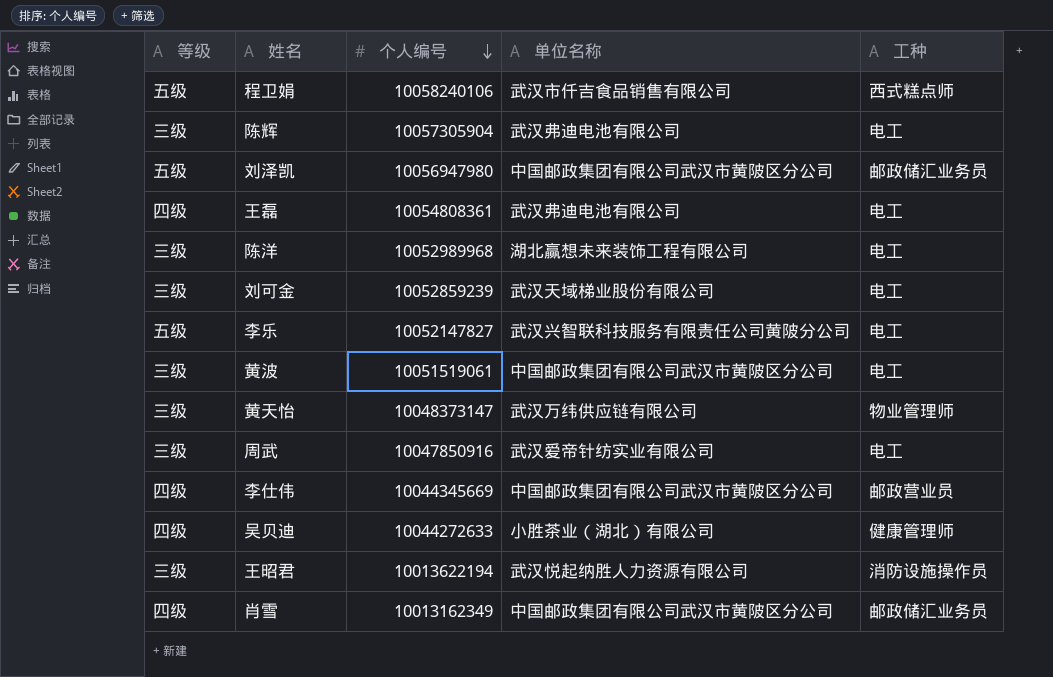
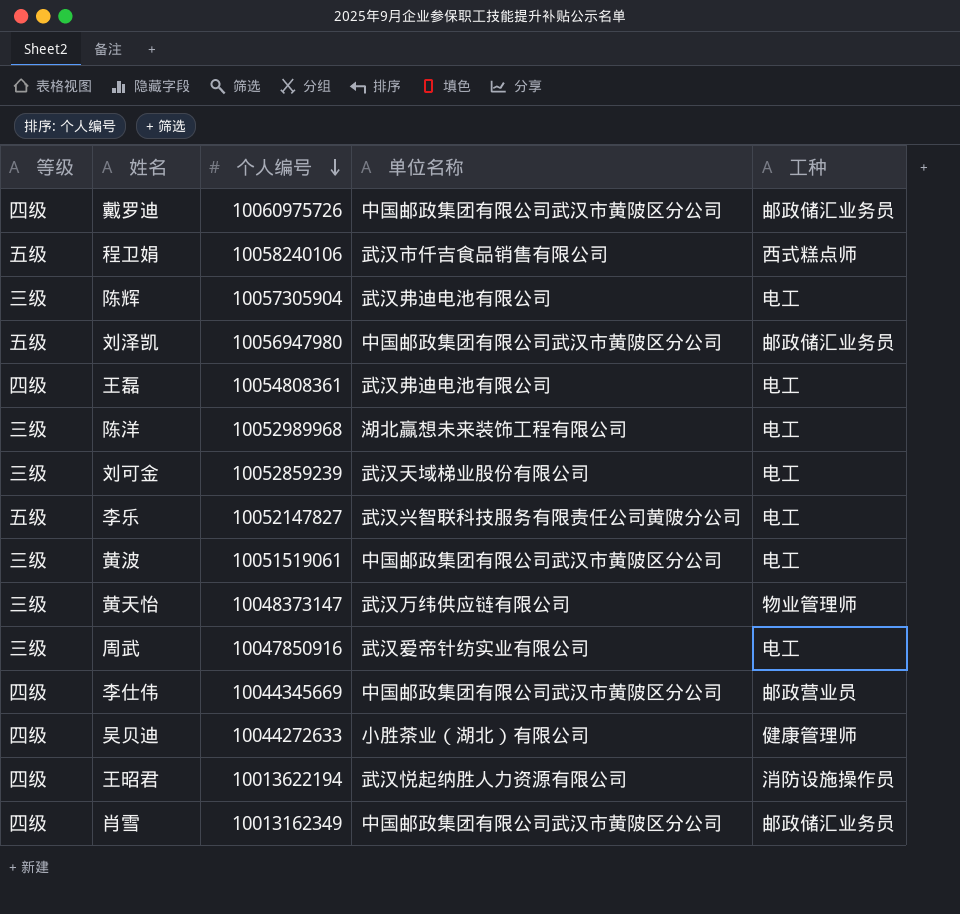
row 戴罗迪: none -> 四级 | 10060975726 | 中国邮政集团有限公司武汉市黄陂区分公司 | 邮政储汇业务员
王昭君 | 等级: 三级 -> 四级

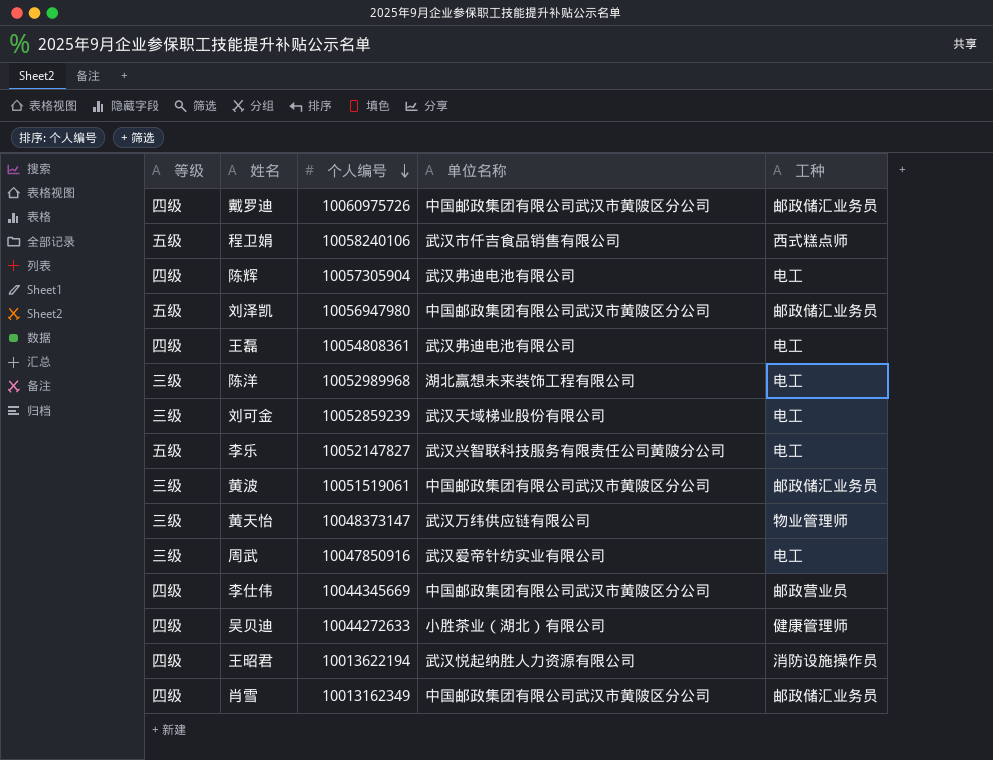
陈辉 | 等级: 三级 -> 四级
黄波 | 工种: 电工 -> 邮政储汇业务员

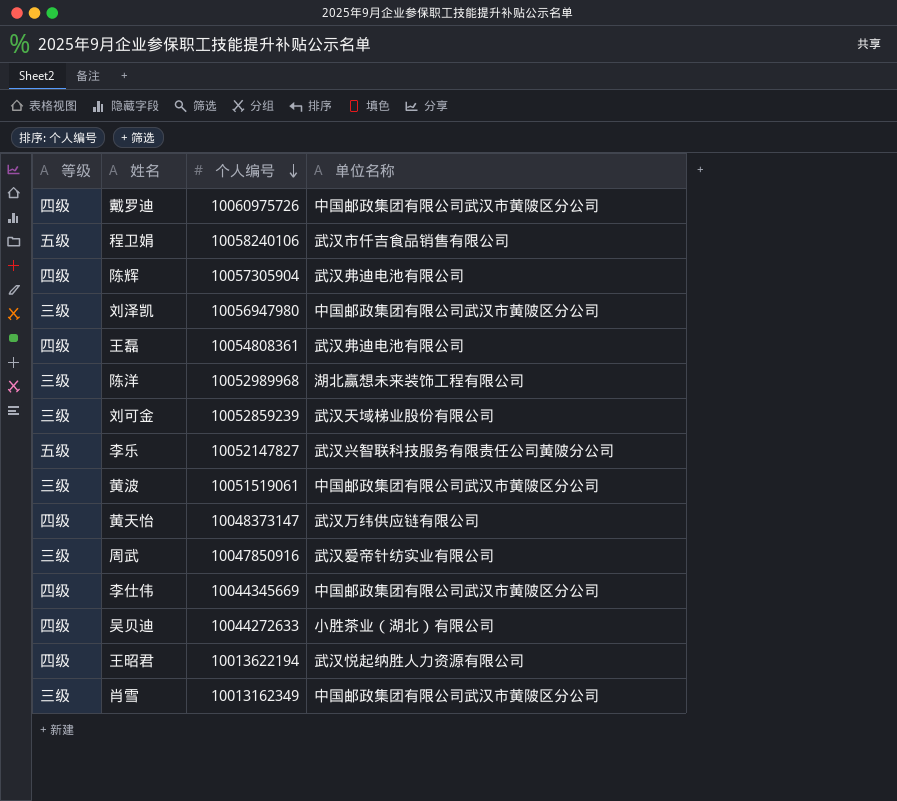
column 工种 | position: 5 -> none
刘泽凯 | 等级: 五级 -> 三级
黄天怡 | 等级: 三级 -> 四级
肖雪 | 等级: 四级 -> 三级

